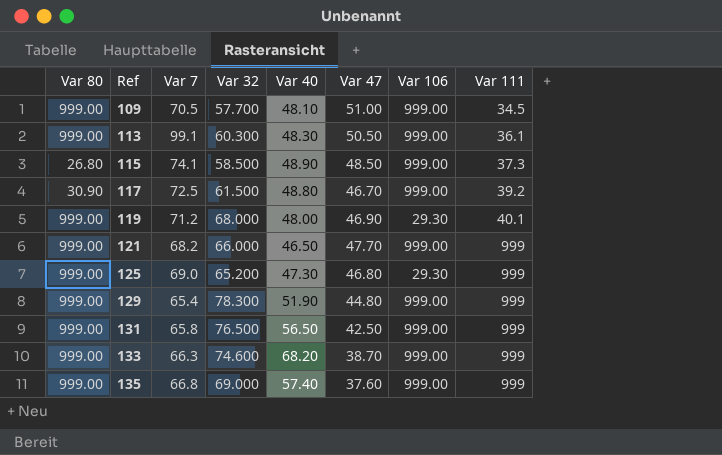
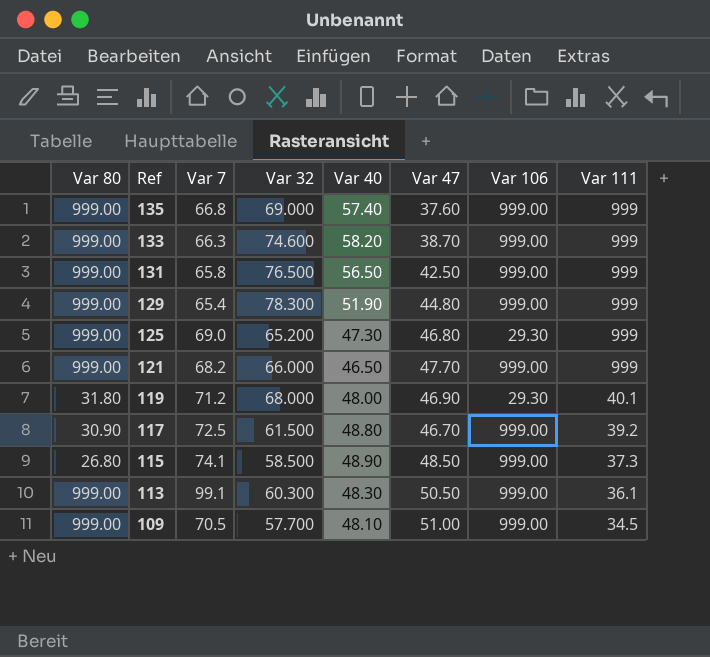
row order: Ref ascending -> Ref descending
133 | Var 40: 68.20 -> 58.20
119 | Var 80: 999.00 -> 31.80

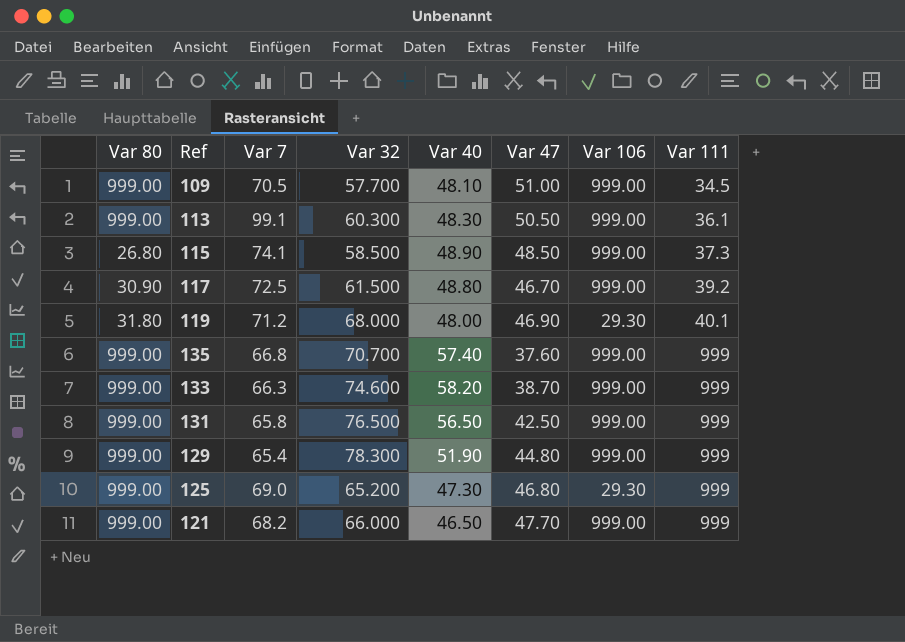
row order: Ref descending -> Var 111 ascending
135 | Var 32: 69.000 -> 70.700

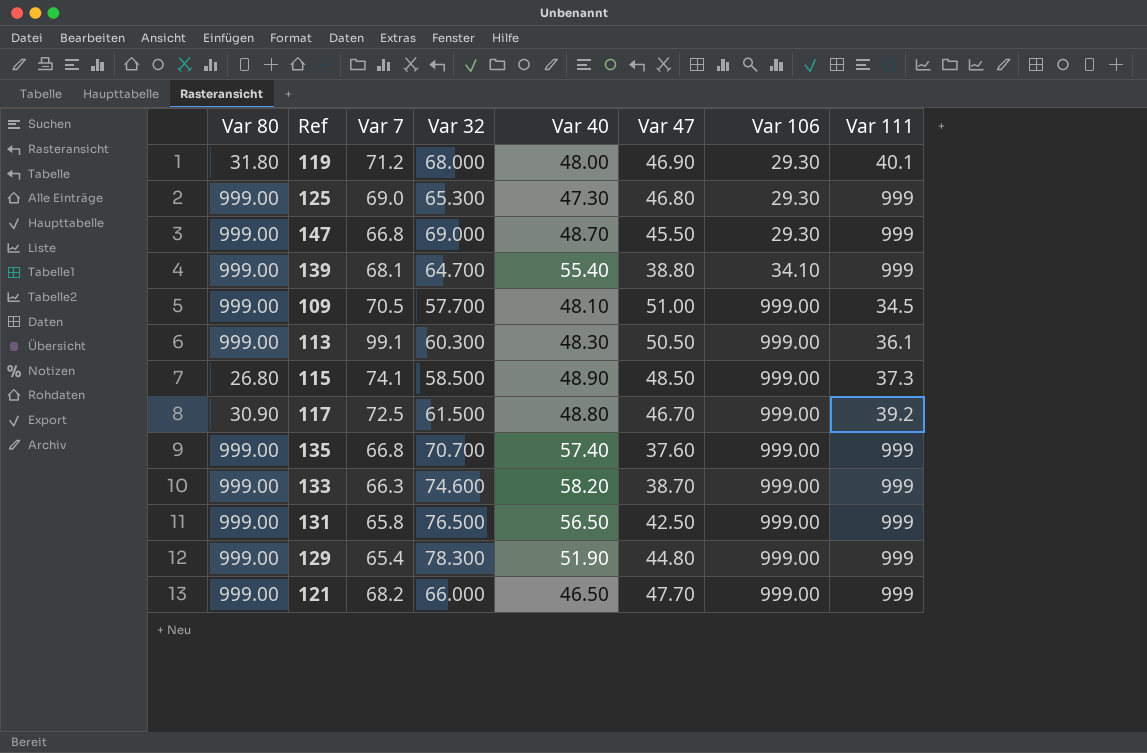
row order: Var 111 ascending -> Var 106 ascending
125 | Var 32: 65.200 -> 65.300
row 147: none -> 999.00 | 66.8 | 69.000 | 48.70 | 45.50 | 29.30 | 999
row 139: none -> 999.00 | 68.1 | 64.700 | 55.40 | 38.80 | 34.10 | 999

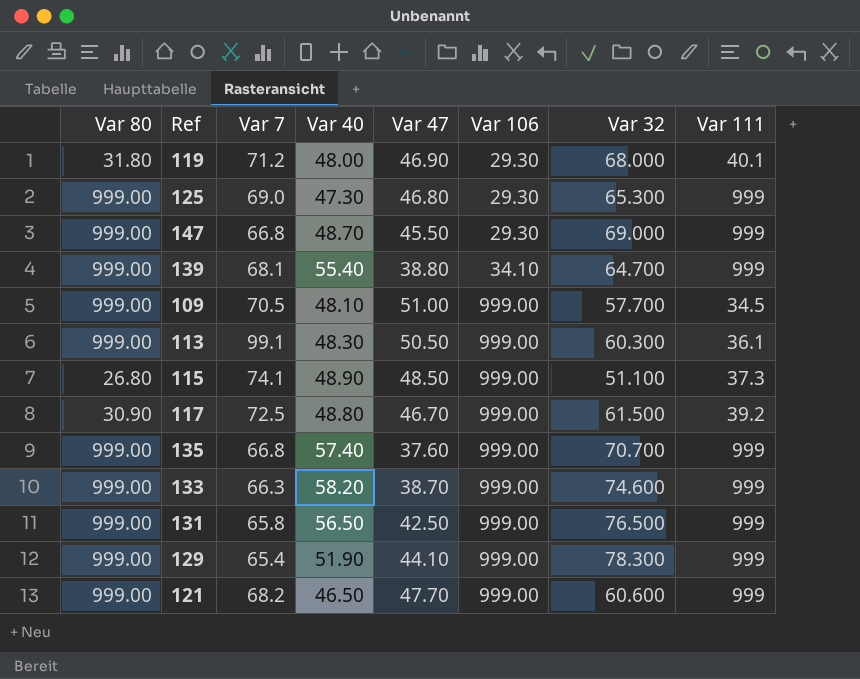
column Var 32 | position: 4 -> 7
115 | Var 32: 58.500 -> 51.100
129 | Var 47: 44.80 -> 44.10
121 | Var 32: 66.000 -> 60.600

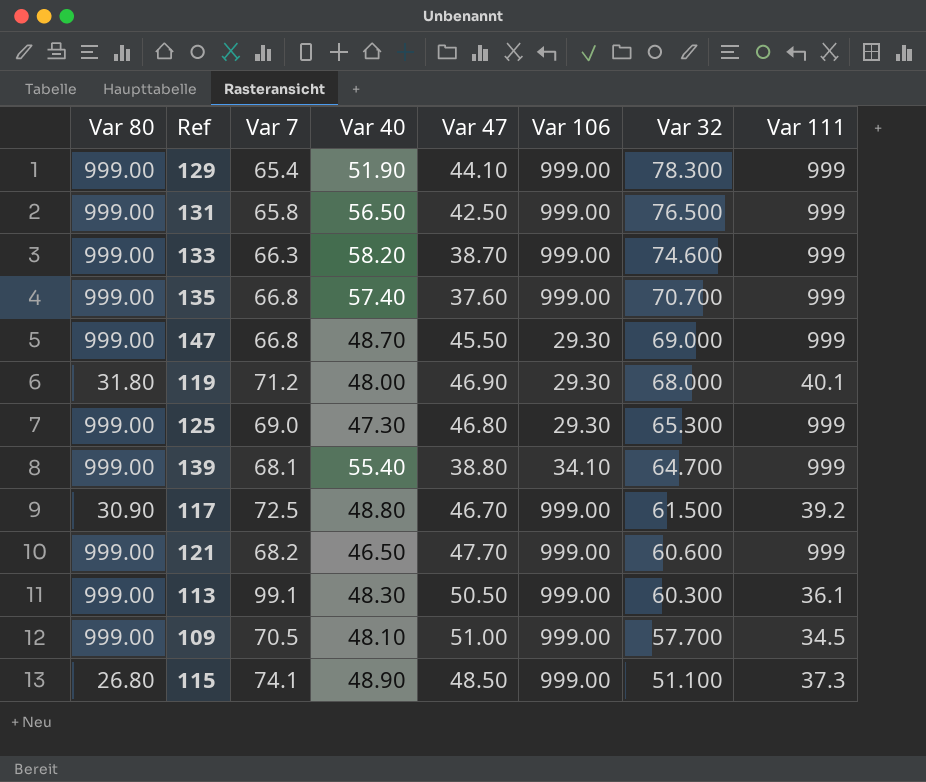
row order: Var 106 ascending -> Var 32 descending

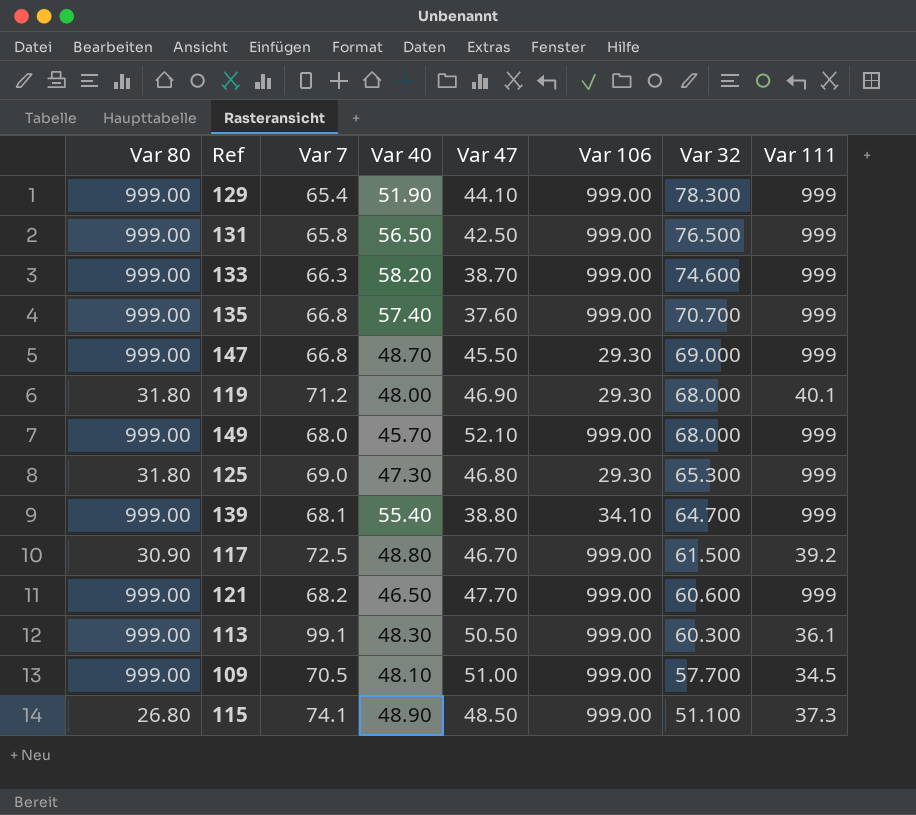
row 149: none -> 999.00 | 68.0 | 45.70 | 52.10 | 999.00 | 68.000 | 999
125 | Var 80: 999.00 -> 31.80

